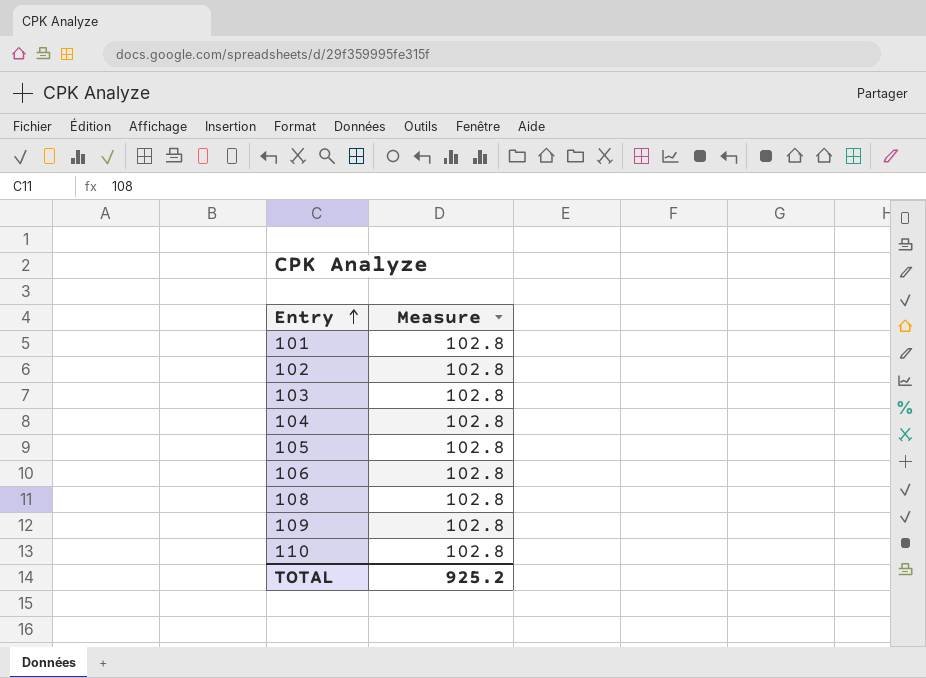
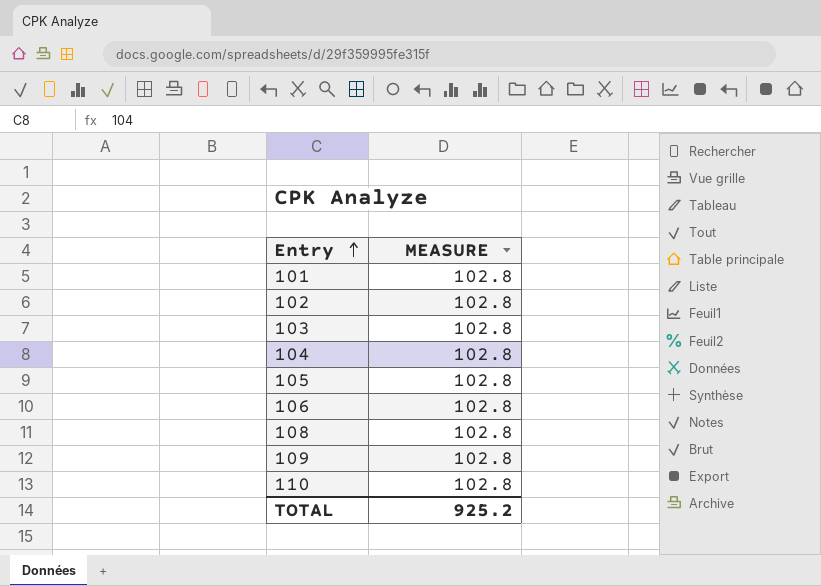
column name: Measure -> MEASURE

